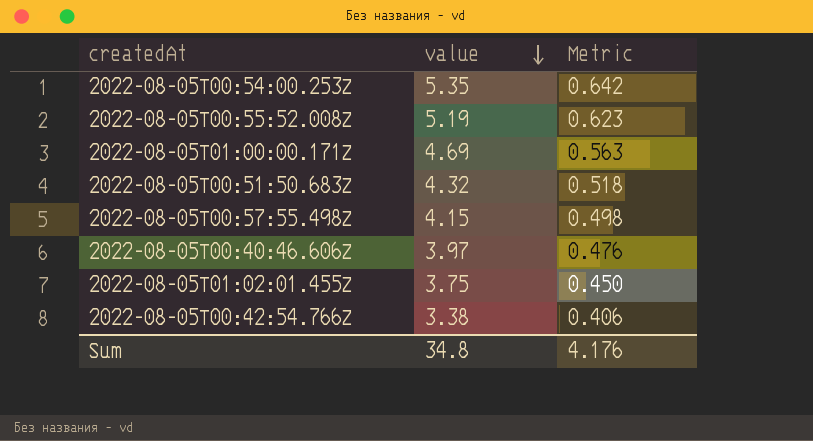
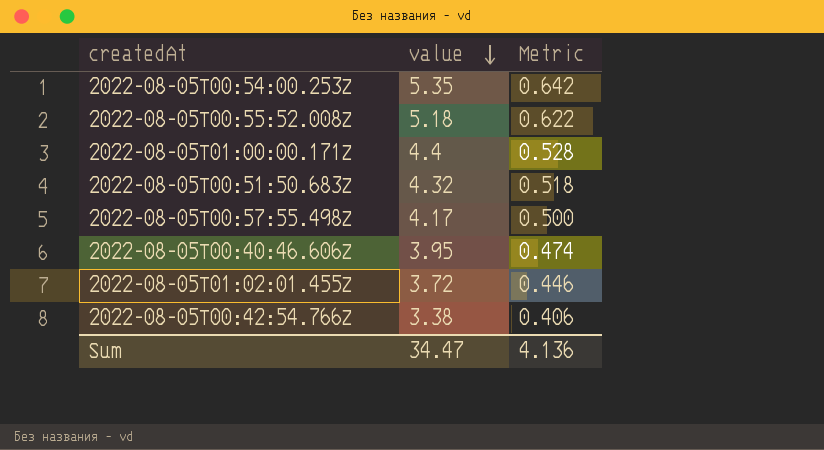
2022-08-05T00:55:52.008Z | value: 5.19 -> 5.18
2022-08-05T00:55:52.008Z | Metric: 0.623 -> 0.622
2022-08-05T01:00:00.171Z | value: 4.69 -> 4.4
2022-08-05T01:00:00.171Z | Metric: 0.563 -> 0.528
2022-08-05T00:57:55.498Z | value: 4.15 -> 4.17
2022-08-05T00:57:55.498Z | Metric: 0.498 -> 0.500
2022-08-05T00:40:46.606Z | value: 3.97 -> 3.95
2022-08-05T00:40:46.606Z | Metric: 0.476 -> 0.474
2022-08-05T01:02:01.455Z | value: 3.75 -> 3.72
2022-08-05T01:02:01.455Z | Metric: 0.450 -> 0.446
Sum | value: 34.8 -> 34.47
Sum | Metric: 4.176 -> 4.136

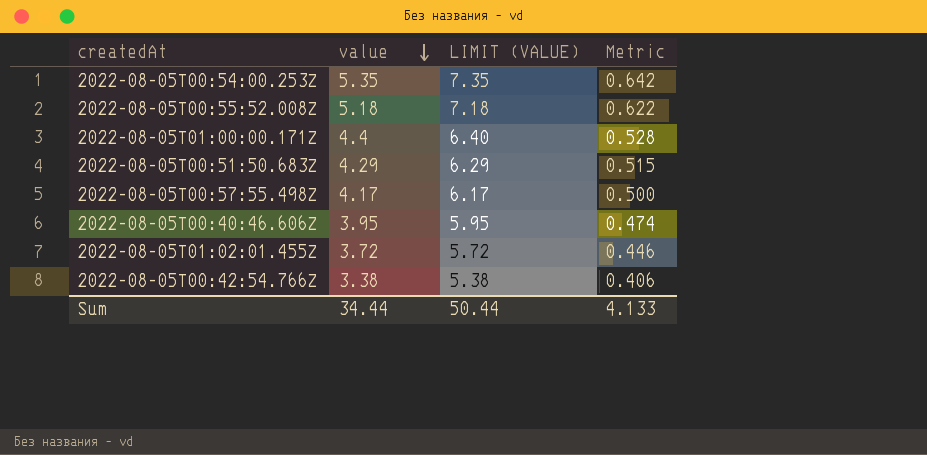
column LIMIT (VALUE) | formula: none -> [value] + 2
2022-08-05T00:51:50.683Z | value: 4.32 -> 4.29
2022-08-05T00:51:50.683Z | Metric: 0.518 -> 0.515
Sum | value: 34.47 -> 34.44
Sum | Metric: 4.136 -> 4.133

